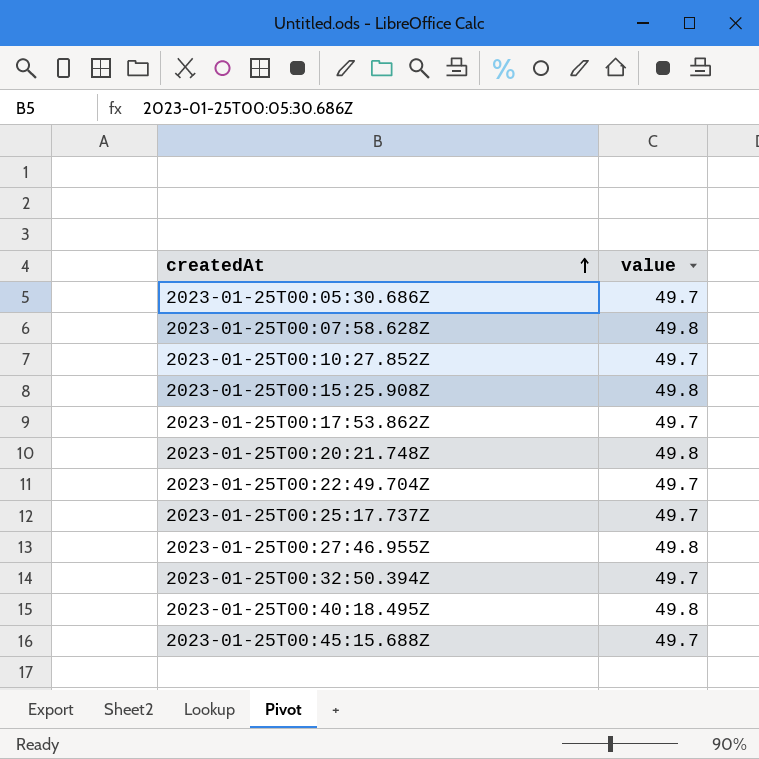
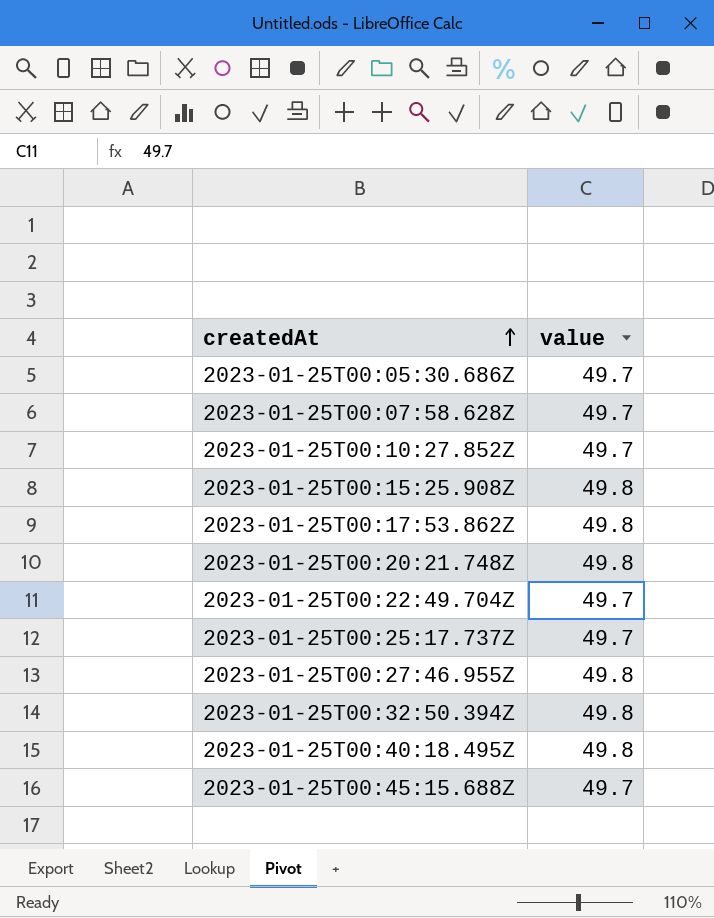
2023-01-25T00:07:58.628Z | value: 49.8 -> 49.7
2023-01-25T00:17:53.862Z | value: 49.7 -> 49.8
2023-01-25T00:32:50.394Z | value: 49.7 -> 49.8

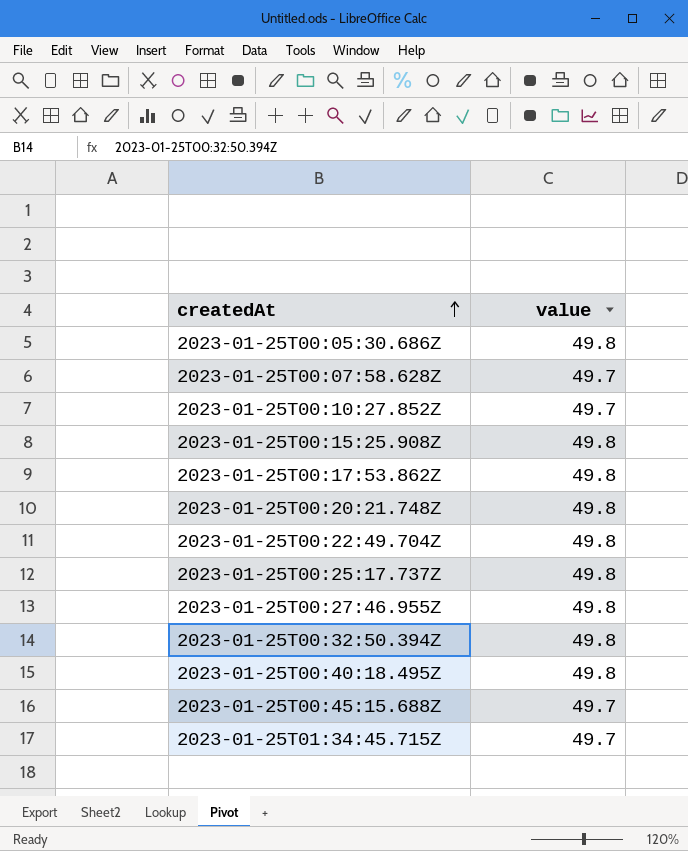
2023-01-25T00:05:30.686Z | value: 49.7 -> 49.8
2023-01-25T00:22:49.704Z | value: 49.7 -> 49.8
2023-01-25T00:25:17.737Z | value: 49.7 -> 49.8
row 2023-01-25T01:34:45.715Z: none -> 49.7

